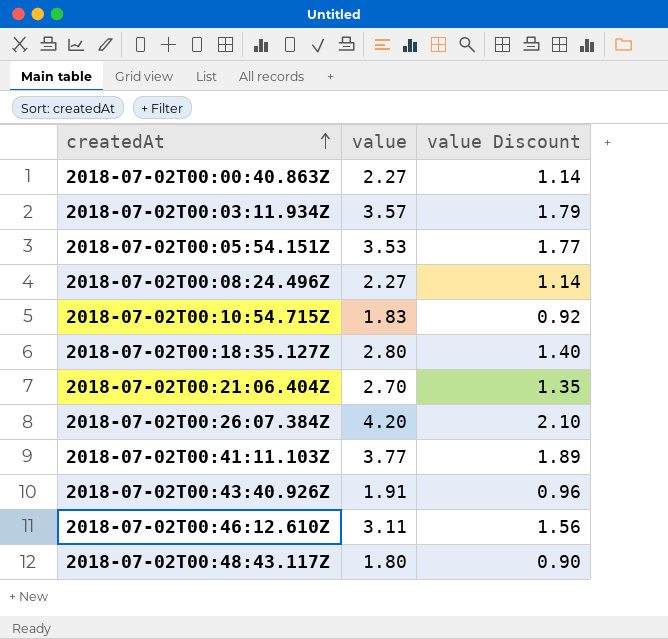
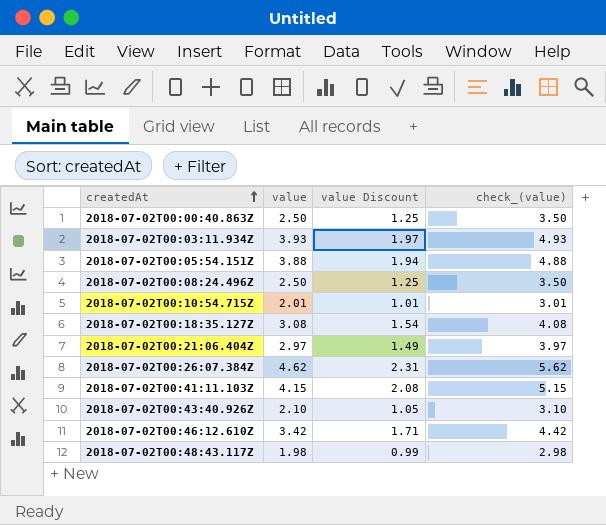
column check_(value) | formula: none -> [value] + 1
2018-07-02T00:00:40.863Z | value: 2.27 -> 2.50
2018-07-02T00:00:40.863Z | value Discount: 1.14 -> 1.25
2018-07-02T00:03:11.934Z | value: 3.57 -> 3.93
2018-07-02T00:03:11.934Z | value Discount: 1.79 -> 1.97
2018-07-02T00:05:54.151Z | value: 3.53 -> 3.88
2018-07-02T00:05:54.151Z | value Discount: 1.77 -> 1.94
2018-07-02T00:08:24.496Z | value: 2.27 -> 2.50
2018-07-02T00:08:24.496Z | value Discount: 1.14 -> 1.25
2018-07-02T00:10:54.715Z | value: 1.83 -> 2.01
2018-07-02T00:10:54.715Z | value Discount: 0.92 -> 1.01
2018-07-02T00:18:35.127Z | value: 2.80 -> 3.08
2018-07-02T00:18:35.127Z | value Discount: 1.40 -> 1.54
2018-07-02T00:21:06.404Z | value: 2.70 -> 2.97
2018-07-02T00:21:06.404Z | value Discount: 1.35 -> 1.49
2018-07-02T00:26:07.384Z | value: 4.20 -> 4.62
2018-07-02T00:26:07.384Z | value Discount: 2.10 -> 2.31
2018-07-02T00:41:11.103Z | value: 3.77 -> 4.15
2018-07-02T00:41:11.103Z | value Discount: 1.89 -> 2.08
2018-07-02T00:43:40.926Z | value: 1.91 -> 2.10
2018-07-02T00:43:40.926Z | value Discount: 0.96 -> 1.05
2018-07-02T00:46:12.610Z | value: 3.11 -> 3.42
2018-07-02T00:46:12.610Z | value Discount: 1.56 -> 1.71
2018-07-02T00:48:43.117Z | value: 1.80 -> 1.98
2018-07-02T00:48:43.117Z | value Discount: 0.90 -> 0.99

